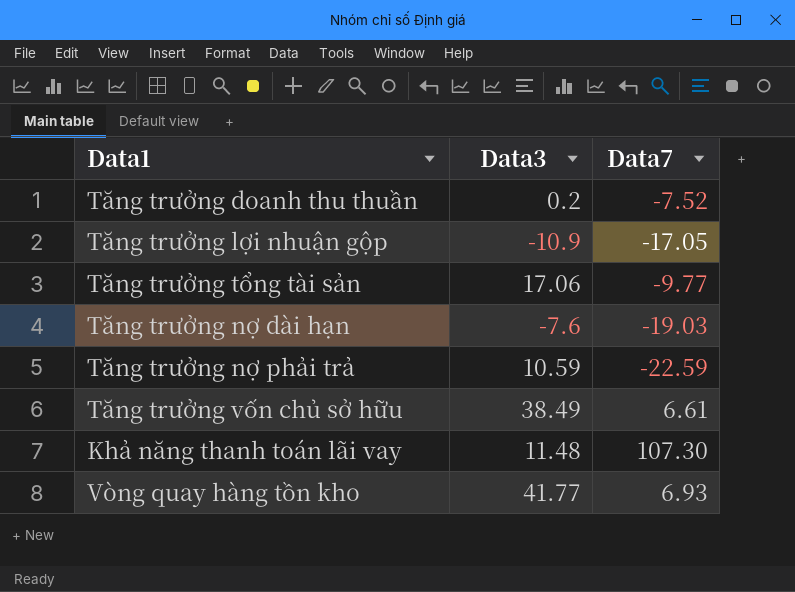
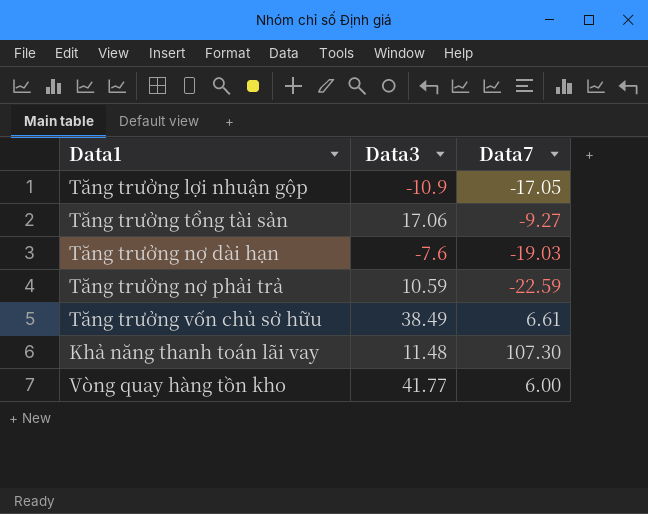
row Tăng trưởng doanh thu thuần: 0.2 | -7.52 -> none
Tăng trưởng tổng tài sản | Data7: -9.77 -> -9.27
Vòng quay hàng tồn kho | Data7: 6.93 -> 6.00

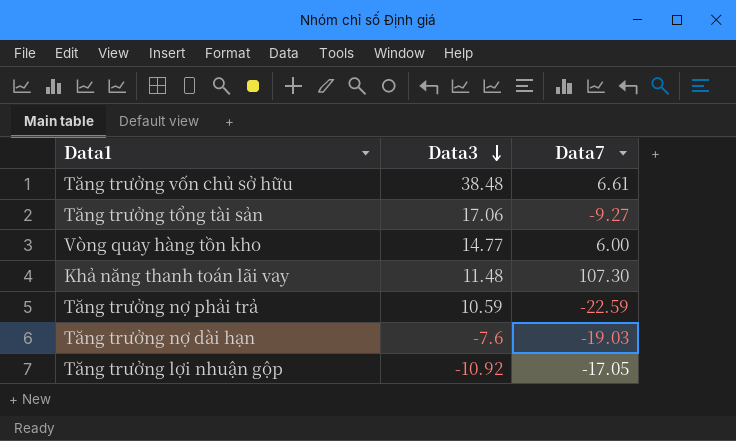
row order: none -> Data3 descending
Tăng trưởng vốn chủ sở hữu | Data3: 38.49 -> 38.48
Vòng quay hàng tồn kho | Data3: 41.77 -> 14.77
Tăng trưởng lợi nhuận gộp | Data3: -10.9 -> -10.92

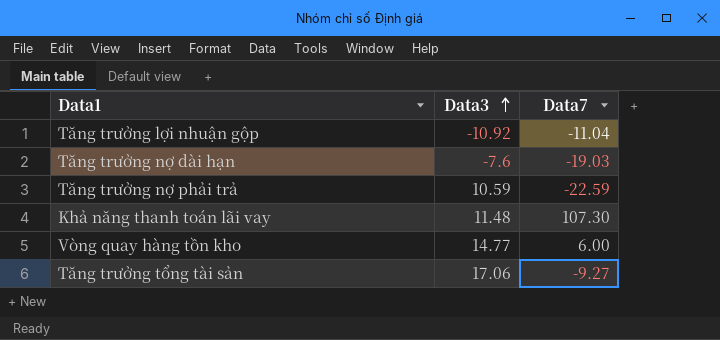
row order: Data3 descending -> Data3 ascending
row Tăng trưởng vốn chủ sở hữu: 38.48 | 6.61 -> none
Tăng trưởng lợi nhuận gộp | Data7: -17.05 -> -11.04

